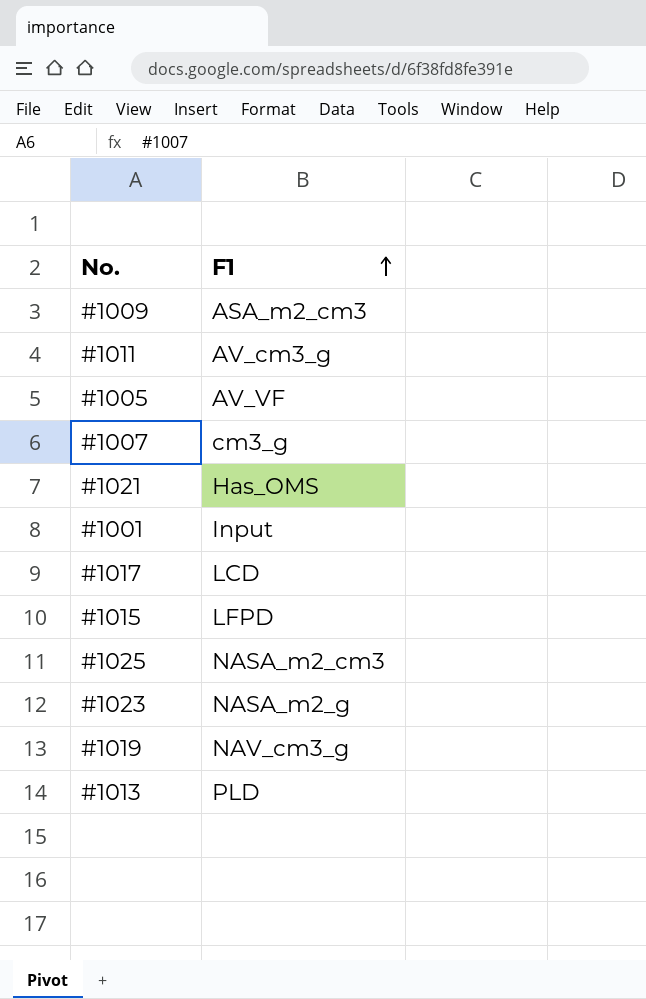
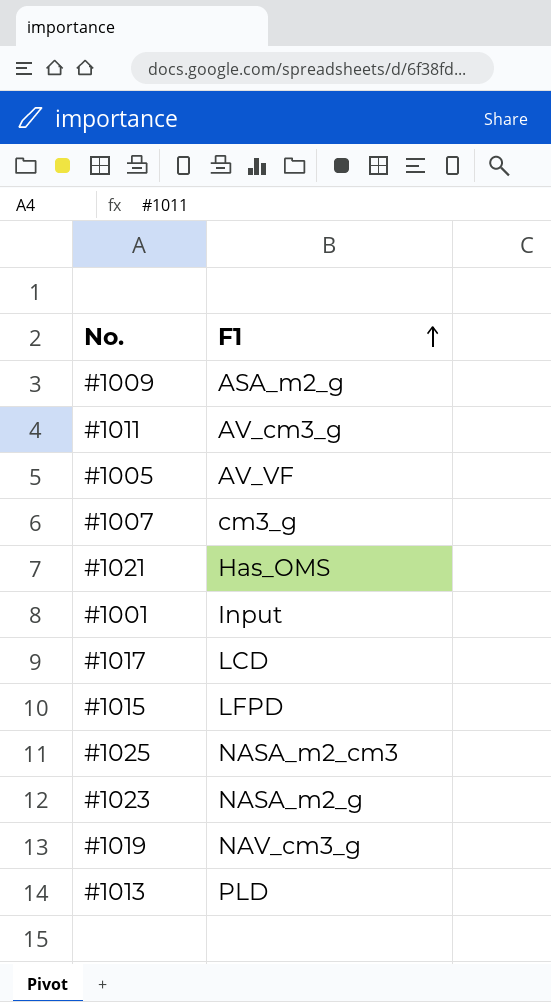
#1009 | F1: ASA_m2_cm3 -> ASA_m2_g

